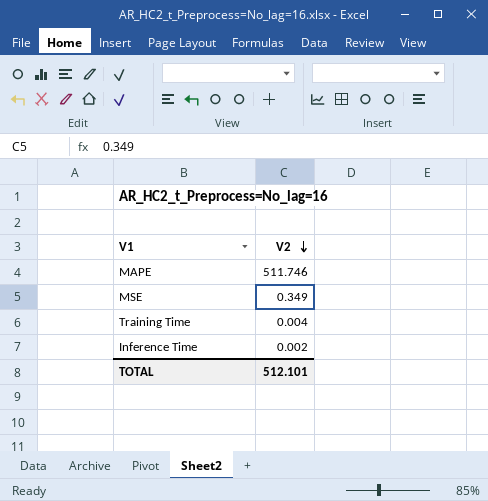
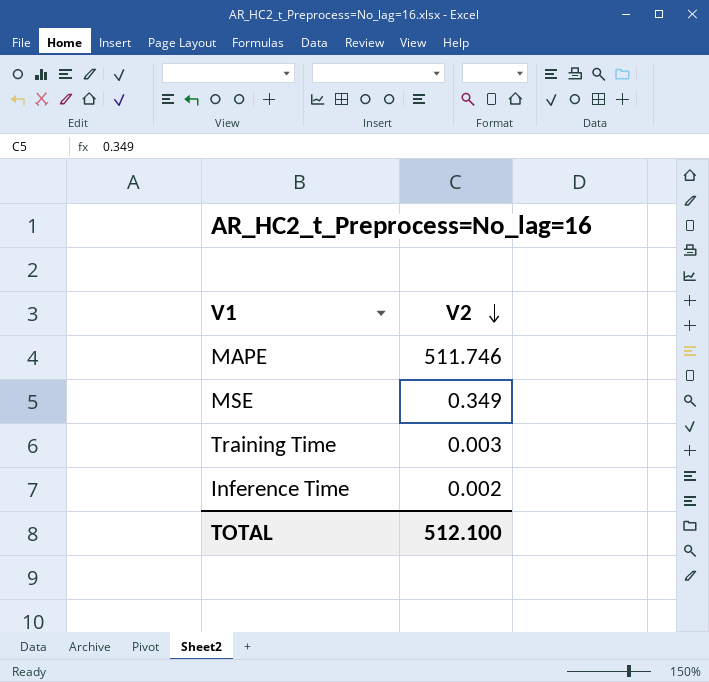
Training Time | V2: 0.004 -> 0.003
TOTAL | V2: 512.101 -> 512.100

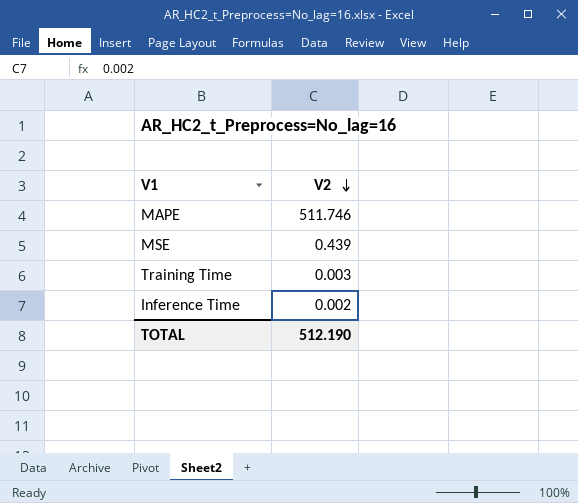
MSE | V2: 0.349 -> 0.439
TOTAL | V2: 512.100 -> 512.190

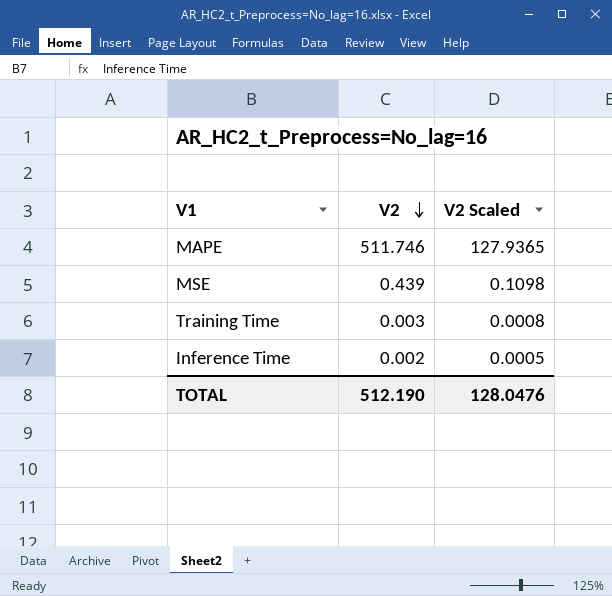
column V2 Scaled | formula: none -> [V2] * 0.25

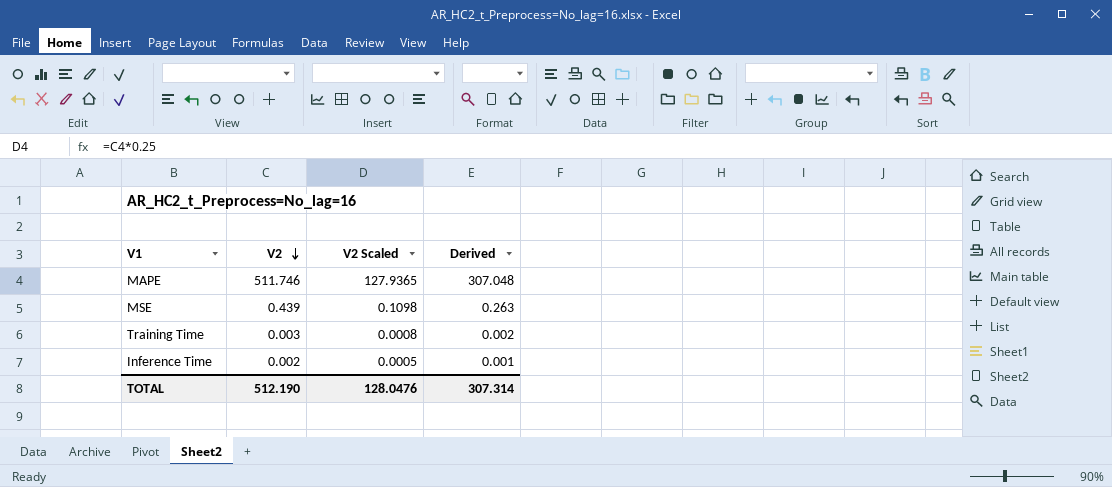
column Derived | formula: none -> [V2] * 0.6

